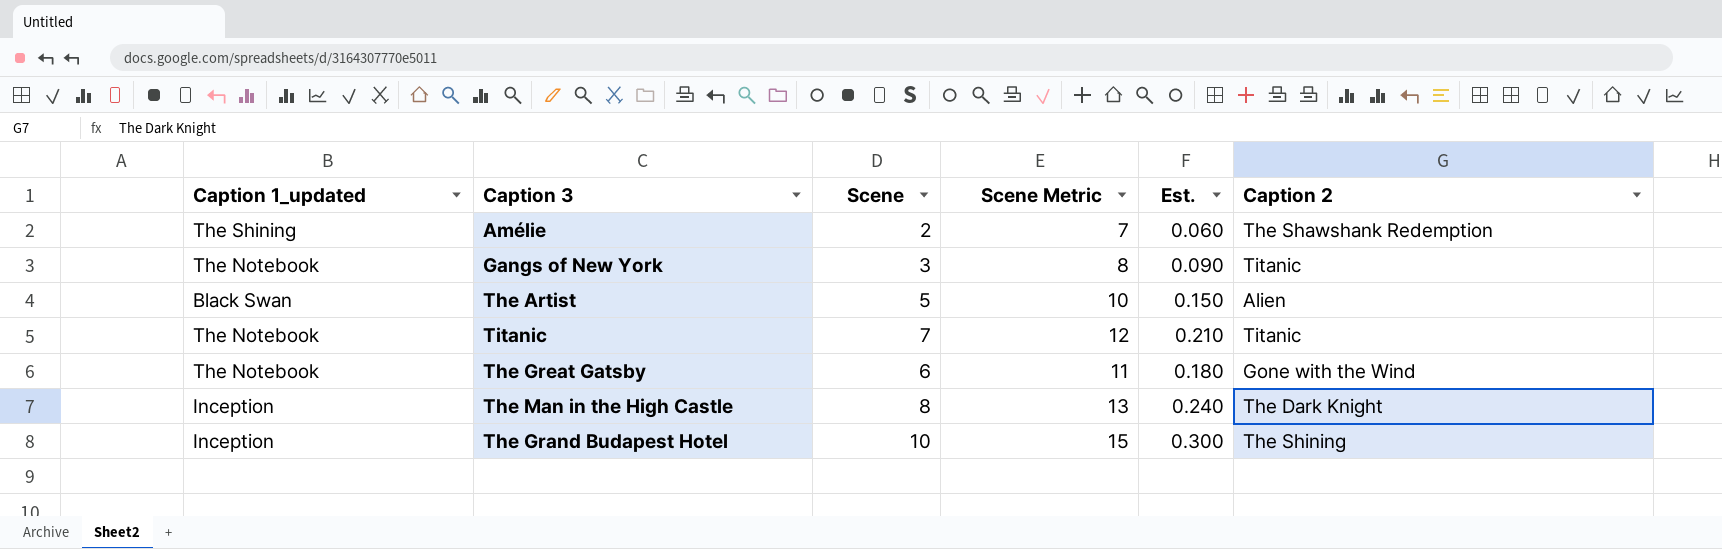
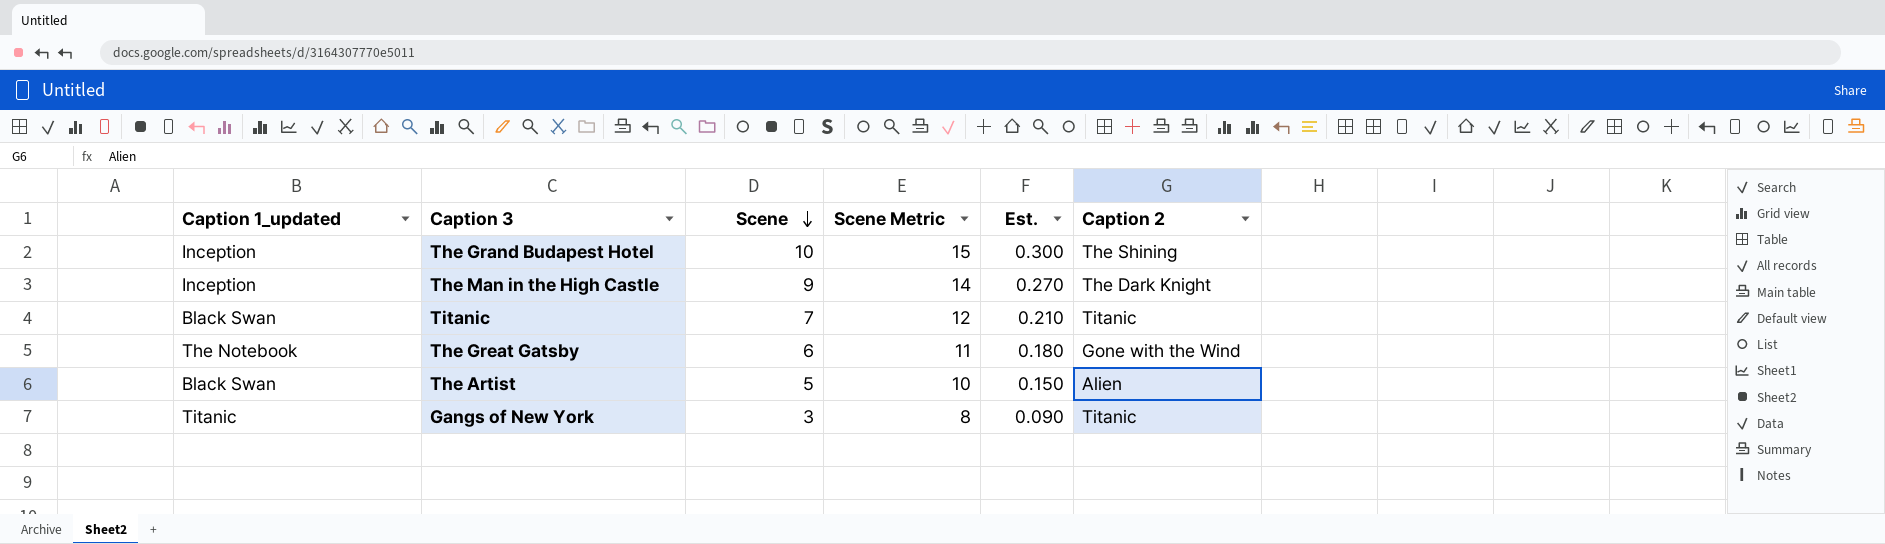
row order: none -> Scene descending
row Amélie: The Shining | 2 | 7 | 0.060 | The Shawshank Redemption -> none
The Man in the High Castle | Scene: 8 -> 9
The Man in the High Castle | Scene Metric: 13 -> 14
The Man in the High Castle | Est.: 0.240 -> 0.270
Titanic | Caption 1_updated: The Notebook -> Black Swan
Gangs of New York | Caption 1_updated: The Notebook -> Titanic

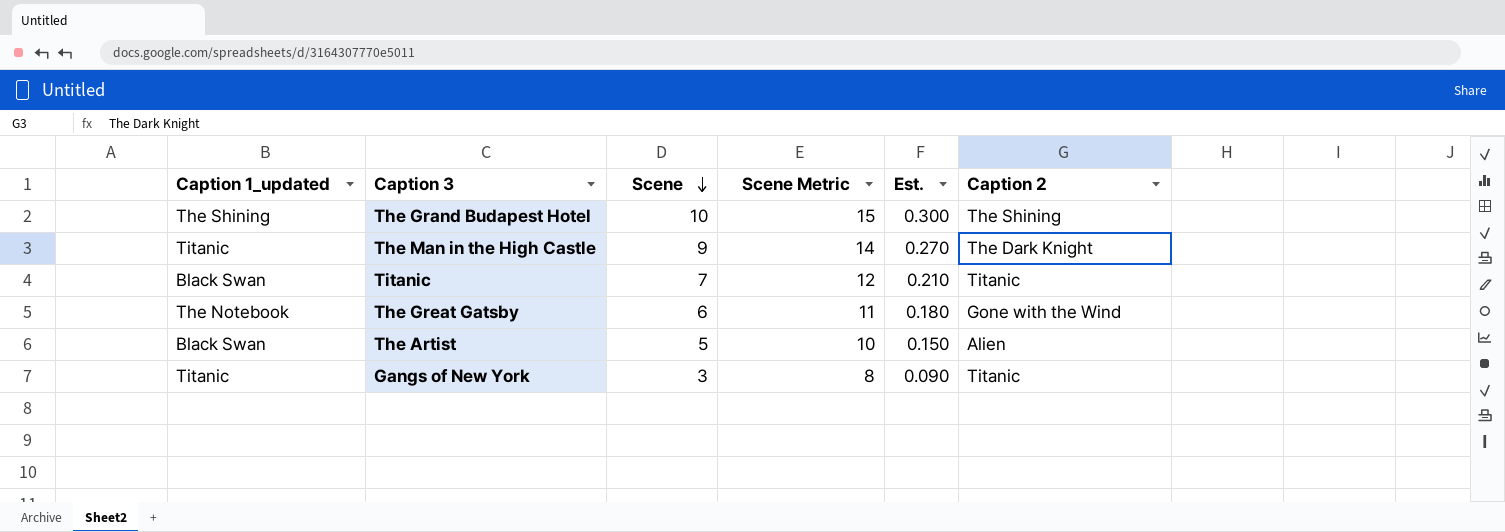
The Grand Budapest Hotel | Caption 1_updated: Inception -> The Shining
The Man in the High Castle | Caption 1_updated: Inception -> Titanic

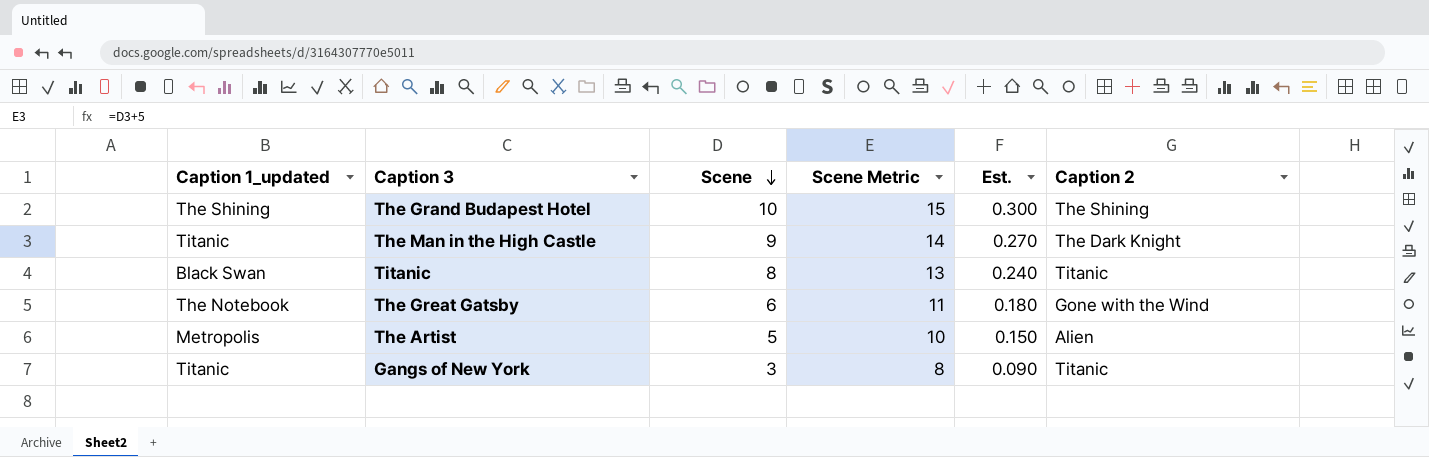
Titanic | Scene: 7 -> 8
Titanic | Scene Metric: 12 -> 13
Titanic | Est.: 0.210 -> 0.240
The Artist | Caption 1_updated: Black Swan -> Metropolis

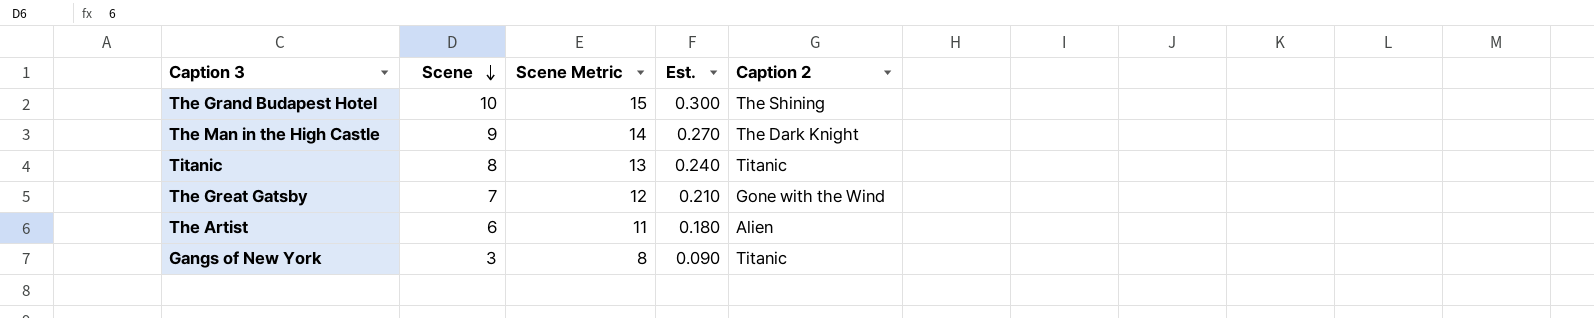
column Caption 1_updated | position: 1 -> none
The Great Gatsby | Scene: 6 -> 7
The Great Gatsby | Scene Metric: 11 -> 12
The Great Gatsby | Est.: 0.180 -> 0.210
The Artist | Scene: 5 -> 6
The Artist | Scene Metric: 10 -> 11
The Artist | Est.: 0.150 -> 0.180

